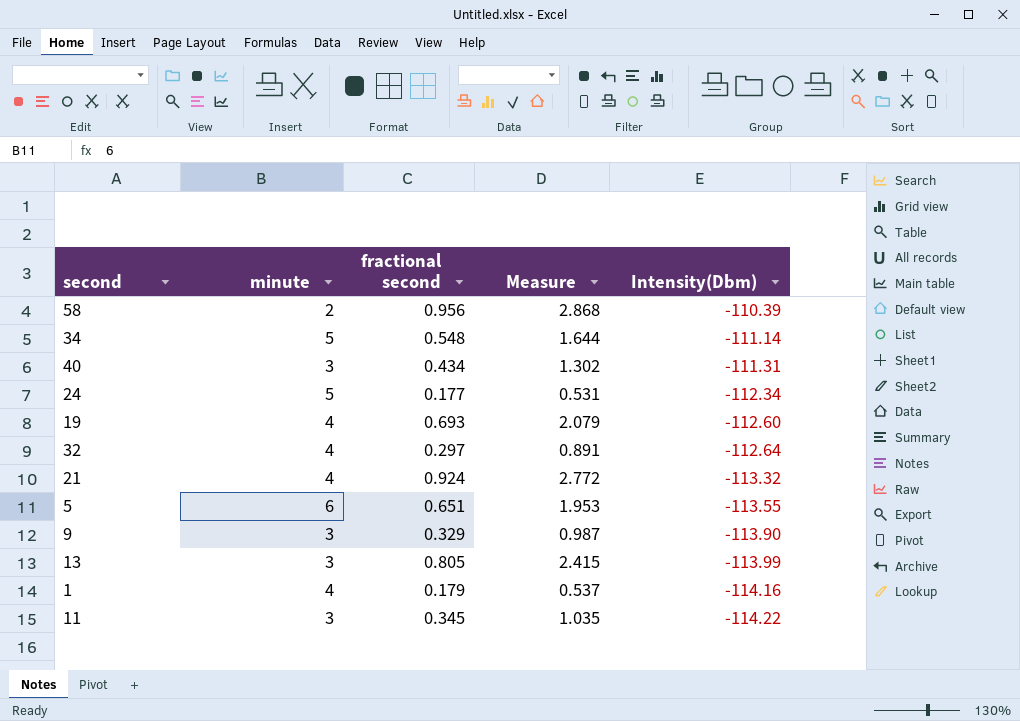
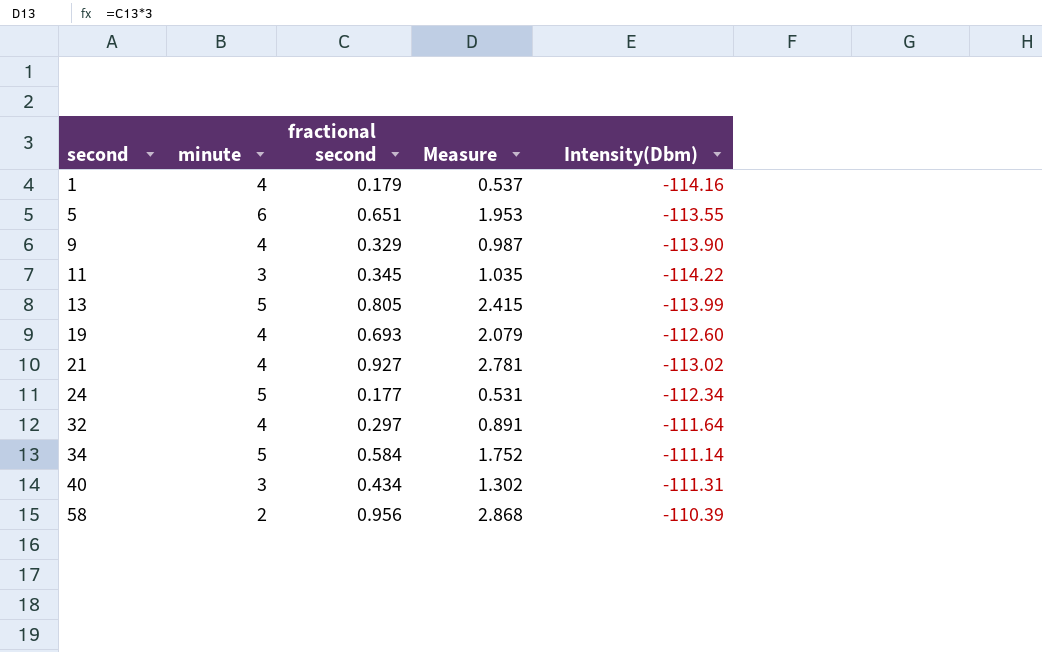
row order: Intensity(Dbm) descending -> second ascending
9 | minute: 3 -> 4
13 | minute: 3 -> 5
21 | fractional second: 0.924 -> 0.927
21 | Measure: 2.772 -> 2.781
21 | Intensity(Dbm): -113.32 -> -113.02
32 | Intensity(Dbm): -112.64 -> -111.64
34 | fractional second: 0.548 -> 0.584
34 | Measure: 1.644 -> 1.752

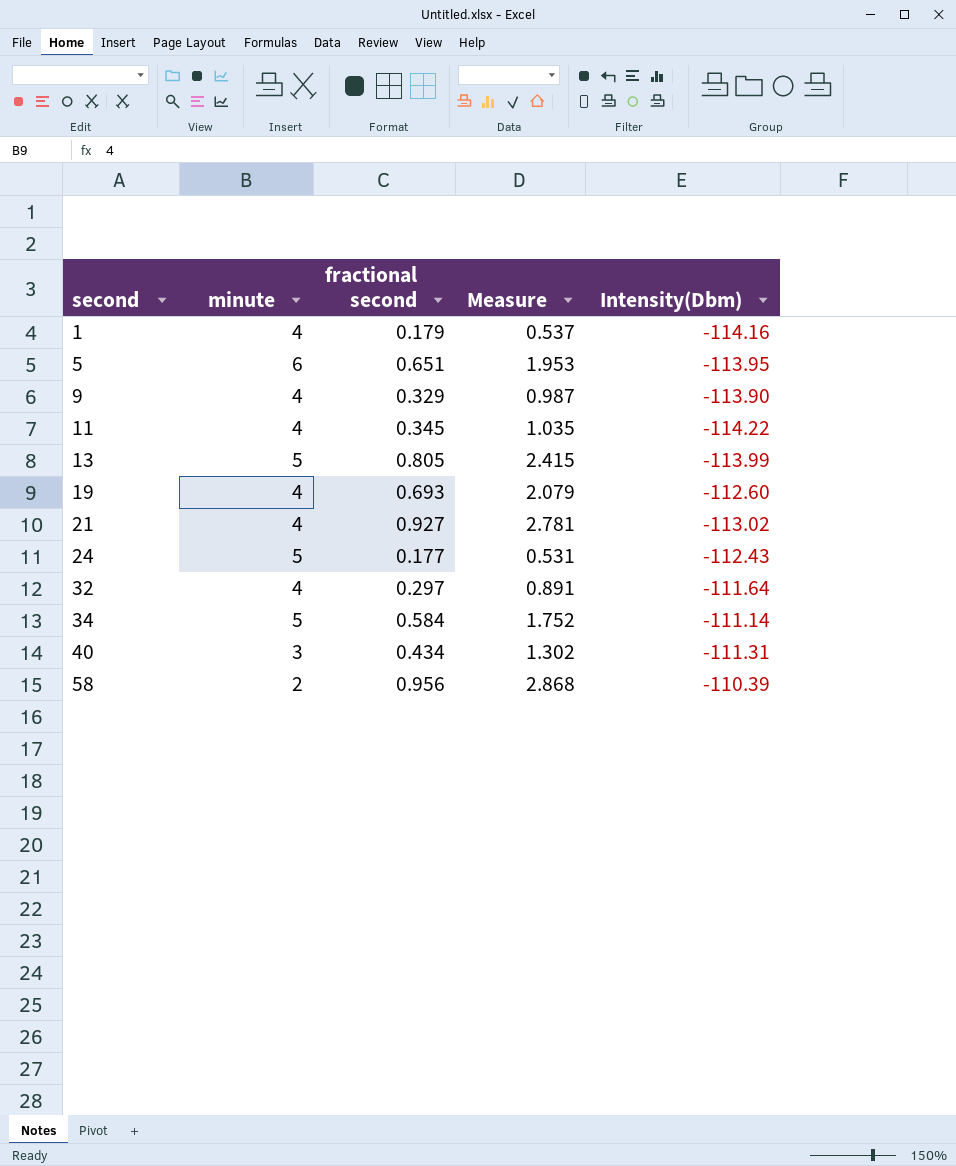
5 | Intensity(Dbm): -113.55 -> -113.95
11 | minute: 3 -> 4
24 | Intensity(Dbm): -112.34 -> -112.43

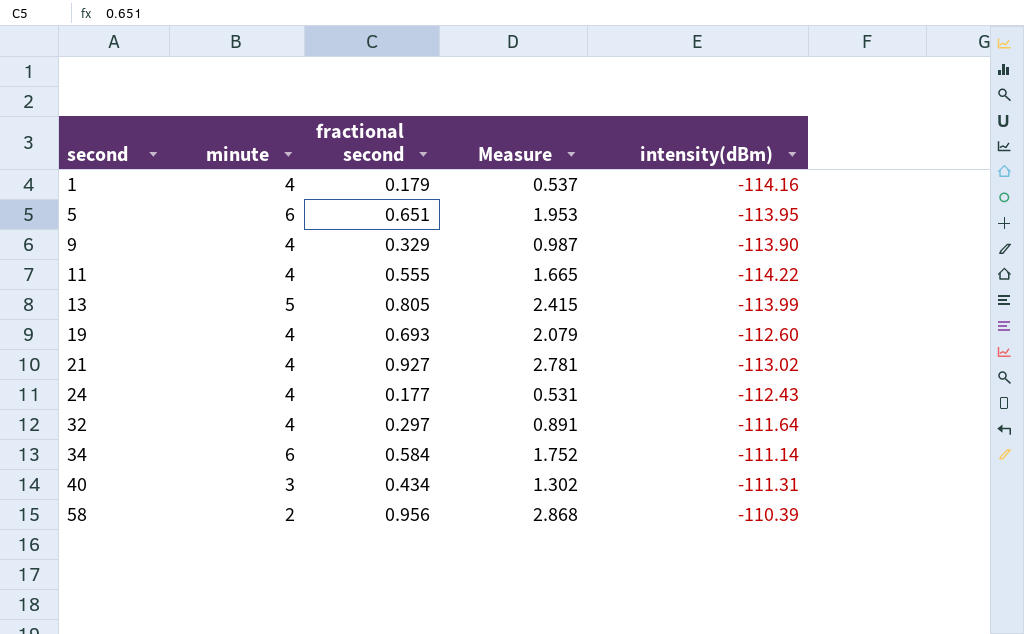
column name: Intensity(Dbm) -> intensity(dBm)
11 | fractional second: 0.345 -> 0.555
11 | Measure: 1.035 -> 1.665
24 | minute: 5 -> 4
34 | minute: 5 -> 6

